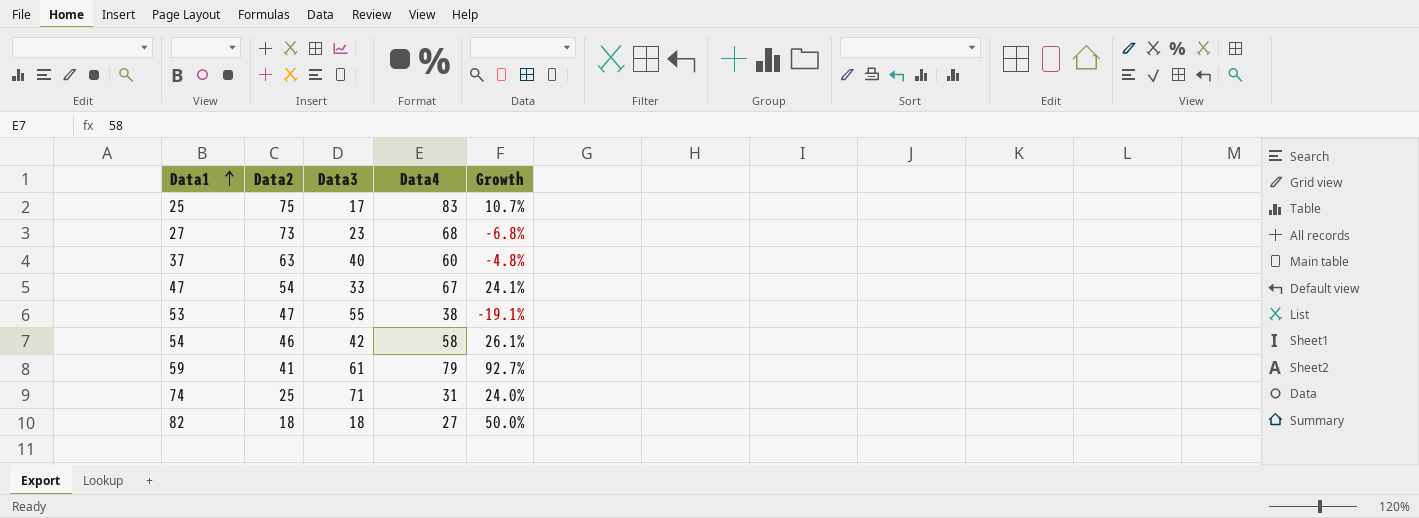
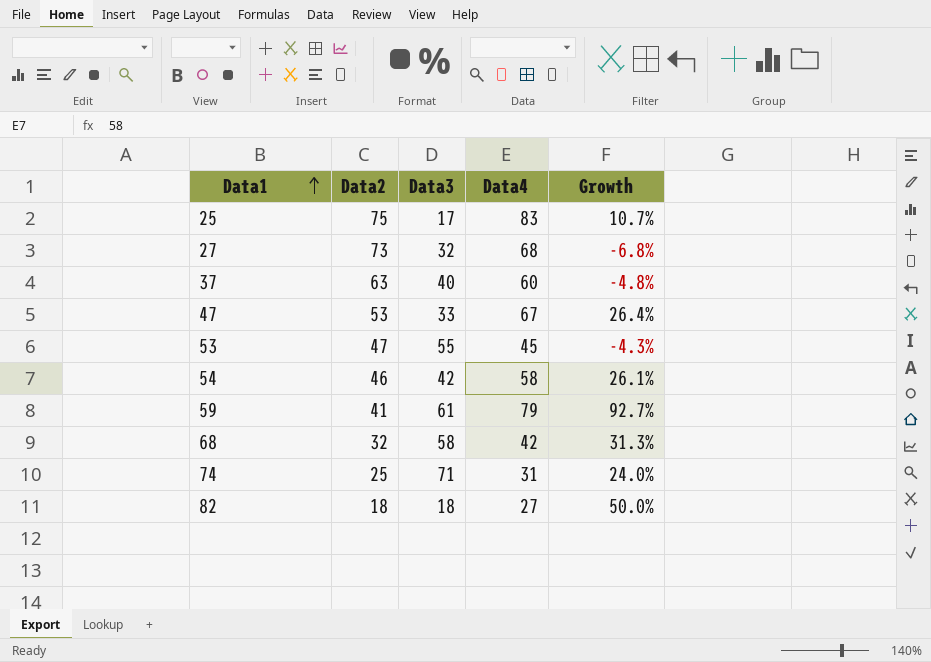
27 | Data3: 23 -> 32
47 | Data2: 54 -> 53
47 | Growth: 24.1% -> 26.4%
53 | Data4: 38 -> 45
53 | Growth: -19.1% -> -4.3%
row 68: none -> 32 | 58 | 42 | 31.3%

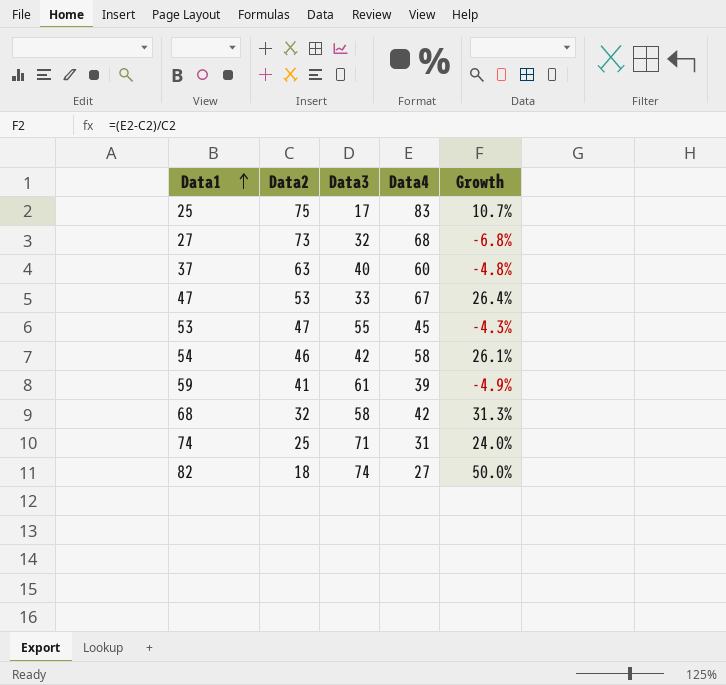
59 | Data4: 79 -> 39
59 | Growth: 92.7% -> -4.9%
82 | Data3: 18 -> 74

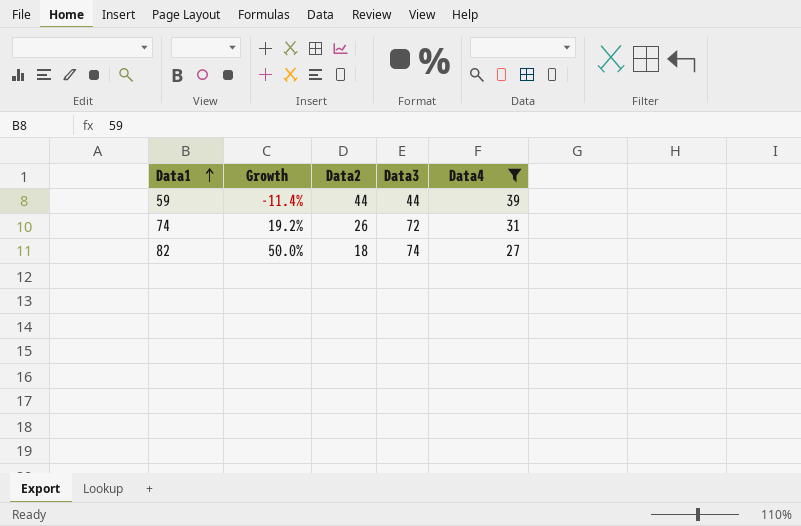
filter: none -> Data4 <= 39
column Growth | position: 5 -> 2
59 | Growth: -4.9% -> -11.4%
59 | Data2: 41 -> 44
59 | Data3: 61 -> 44
74 | Growth: 24.0% -> 19.2%
74 | Data2: 25 -> 26
74 | Data3: 71 -> 72

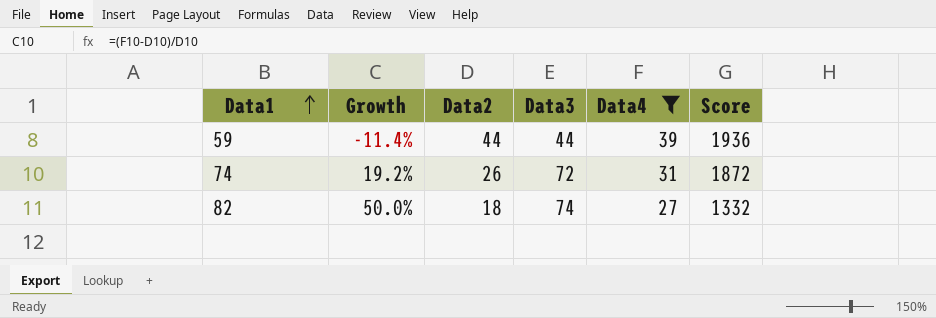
column Score | formula: none -> [Data2] * [Data3]

